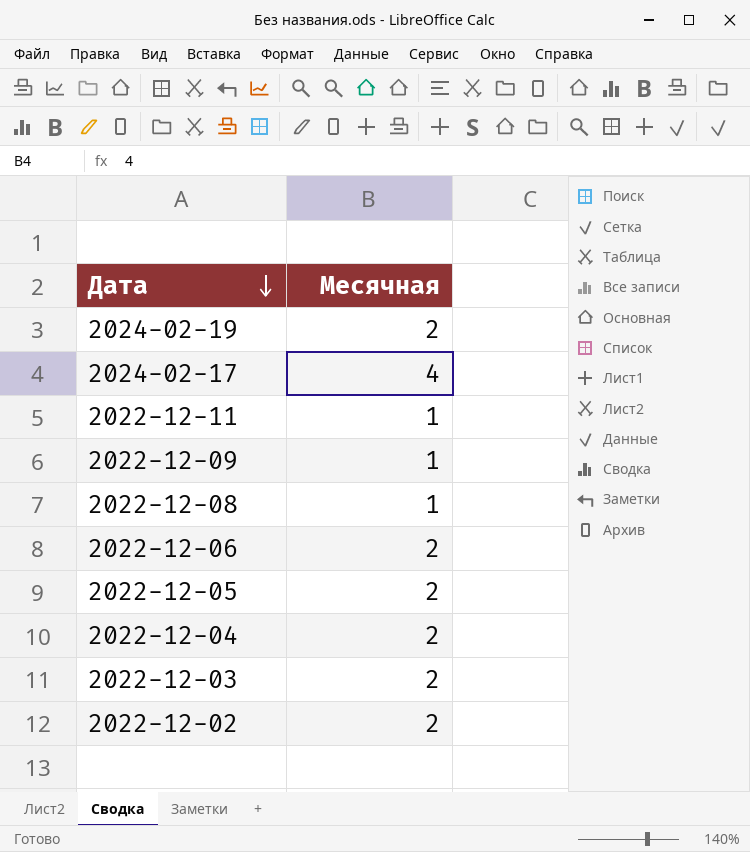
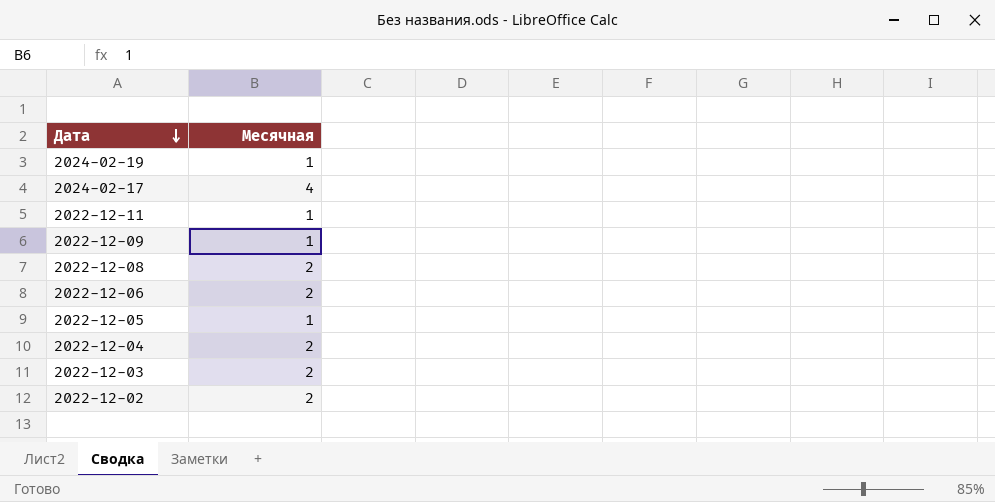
2024-02-19 | Месячная: 2 -> 1
2022-12-08 | Месячная: 1 -> 2
2022-12-05 | Месячная: 2 -> 1

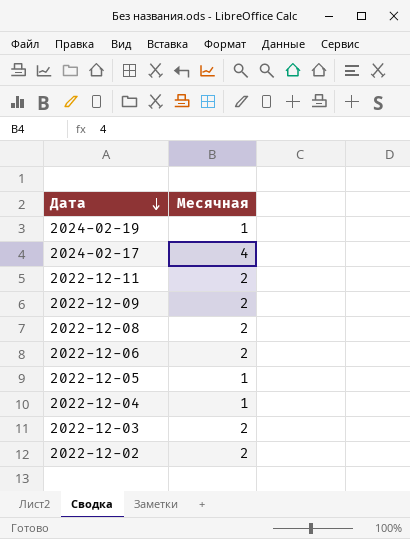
2022-12-11 | Месячная: 1 -> 2
2022-12-09 | Месячная: 1 -> 2
2022-12-04 | Месячная: 2 -> 1

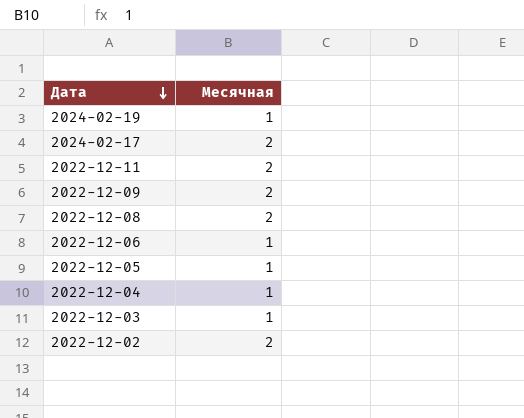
2024-02-17 | Месячная: 4 -> 2
2022-12-06 | Месячная: 2 -> 1
2022-12-03 | Месячная: 2 -> 1

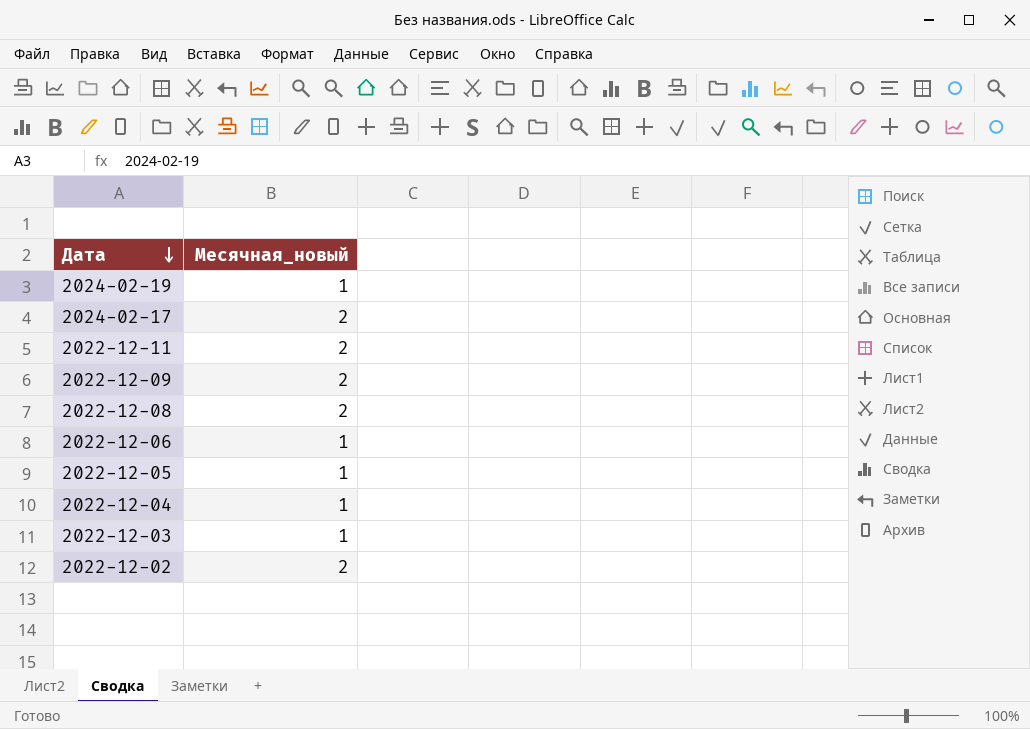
column name: Месячная -> Месячная_новый

